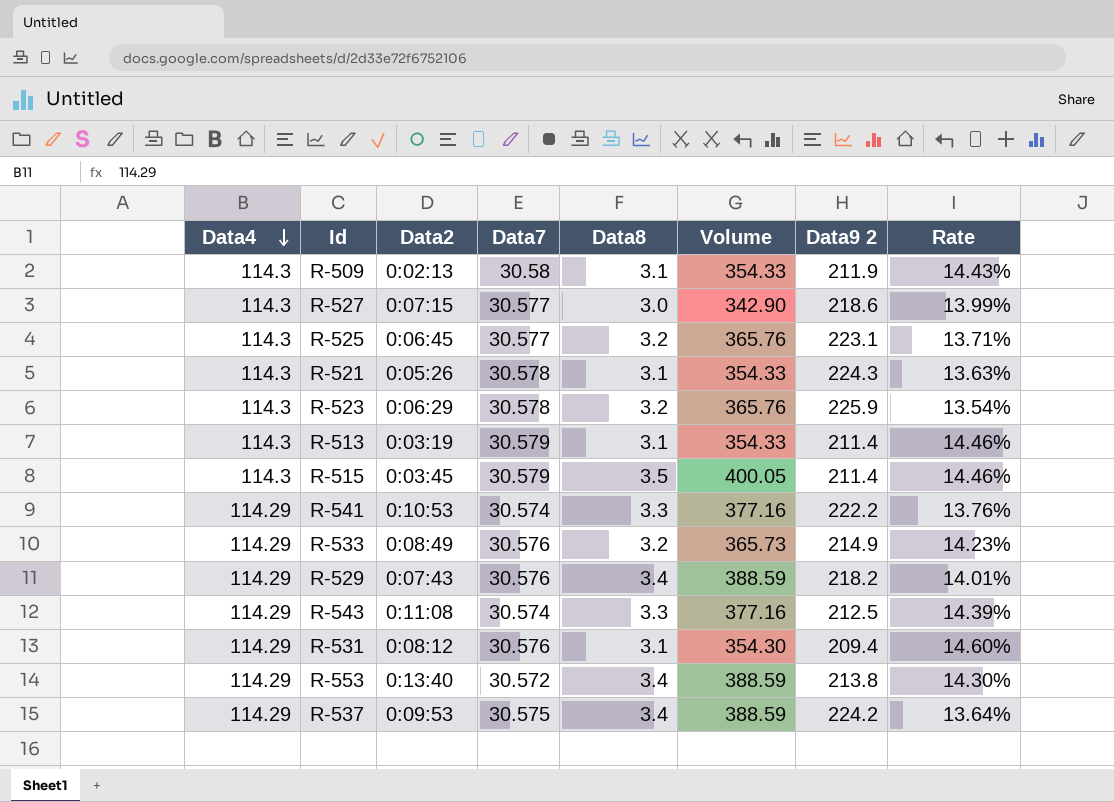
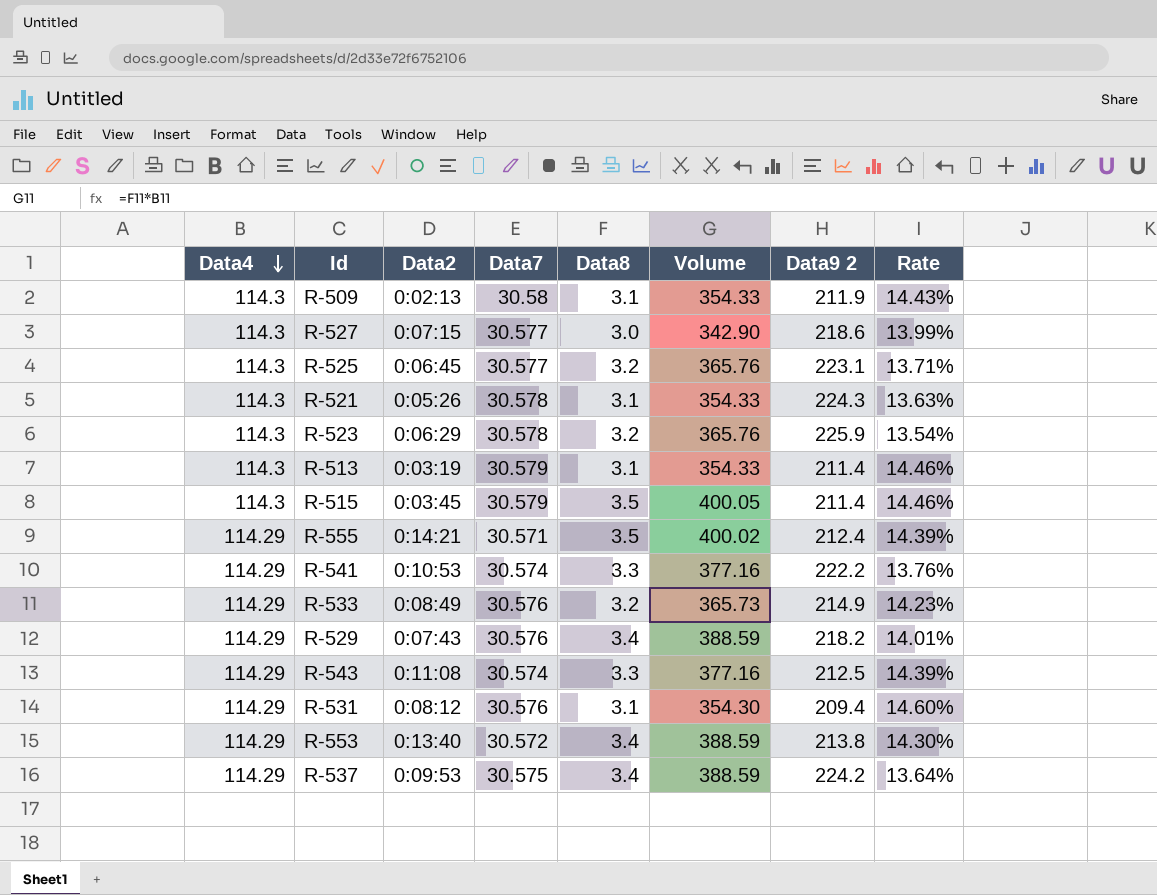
row R-555: none -> 114.29 | 0:14:21 | 30.571 | 3.5 | 400.02 | 212.4 | 14.39%

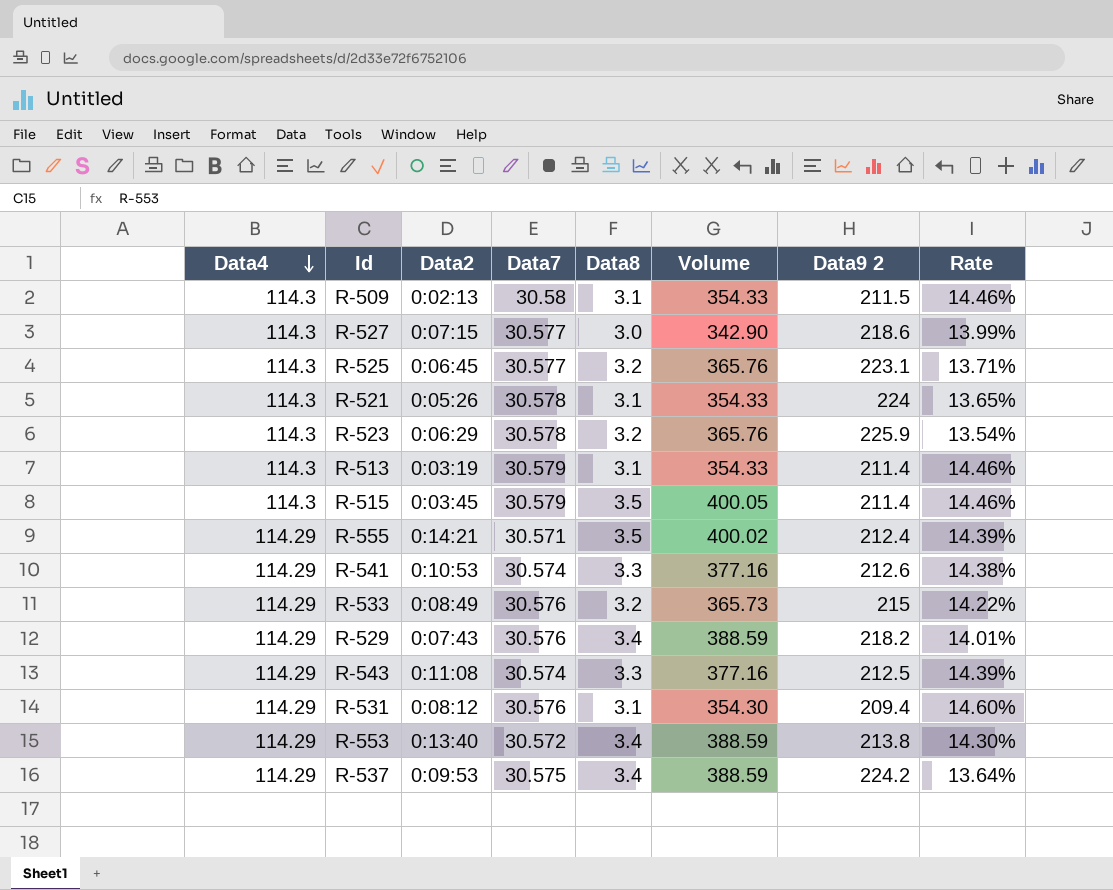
R-509 | Data9 2: 211.9 -> 211.5
R-509 | Rate: 14.43% -> 14.46%
R-521 | Data9 2: 224.3 -> 224
R-521 | Rate: 13.63% -> 13.65%
R-541 | Data9 2: 222.2 -> 212.6
R-541 | Rate: 13.76% -> 14.38%
R-533 | Data9 2: 214.9 -> 215
R-533 | Rate: 14.23% -> 14.22%

